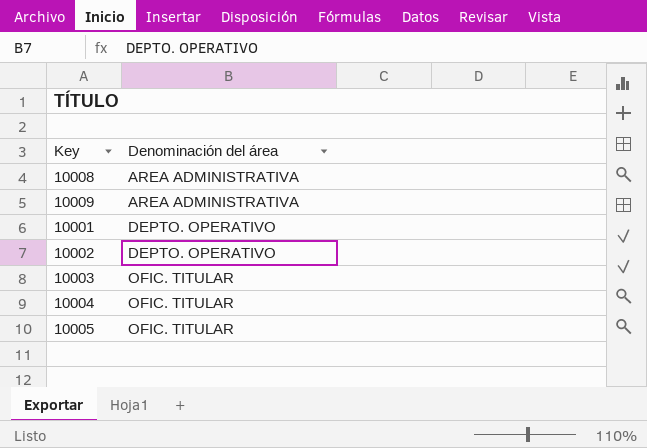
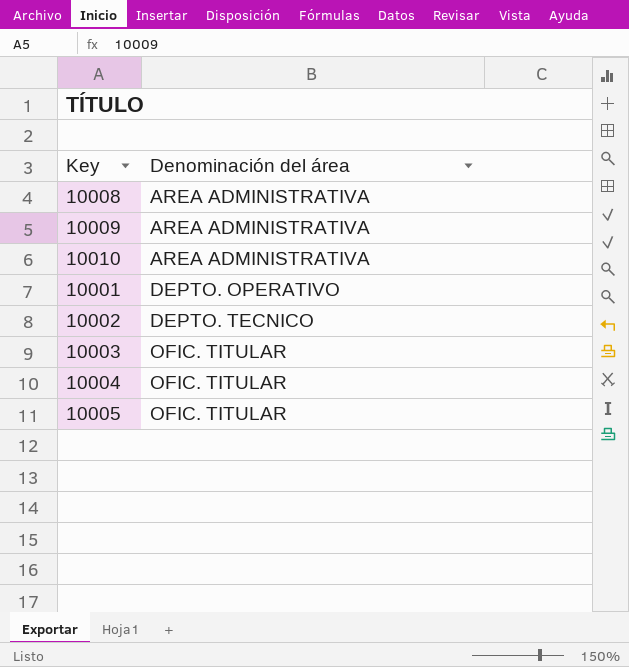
row 10010: none -> AREA ADMINISTRATIVA
10002 | Denominación del área: DEPTO. OPERATIVO -> DEPTO. TECNICO

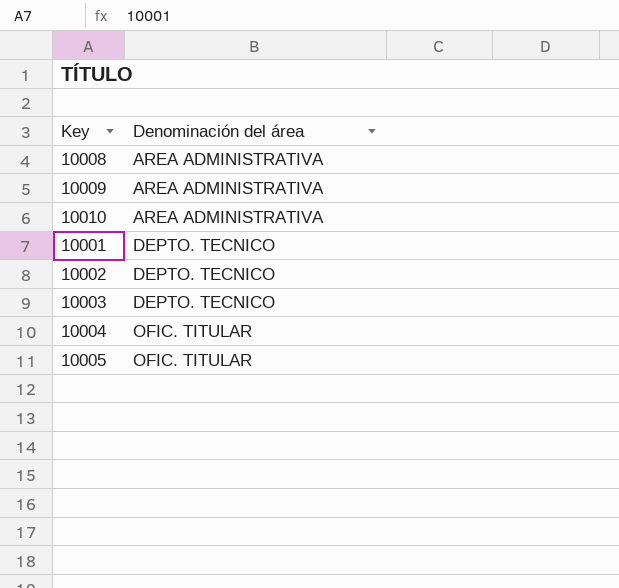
10001 | Denominación del área: DEPTO. OPERATIVO -> DEPTO. TECNICO
10003 | Denominación del área: OFIC. TITULAR -> DEPTO. TECNICO

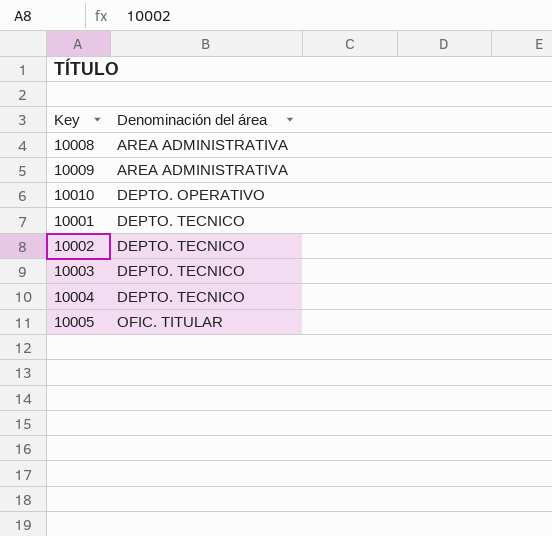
10010 | Denominación del área: AREA ADMINISTRATIVA -> DEPTO. OPERATIVO
10004 | Denominación del área: OFIC. TITULAR -> DEPTO. TECNICO

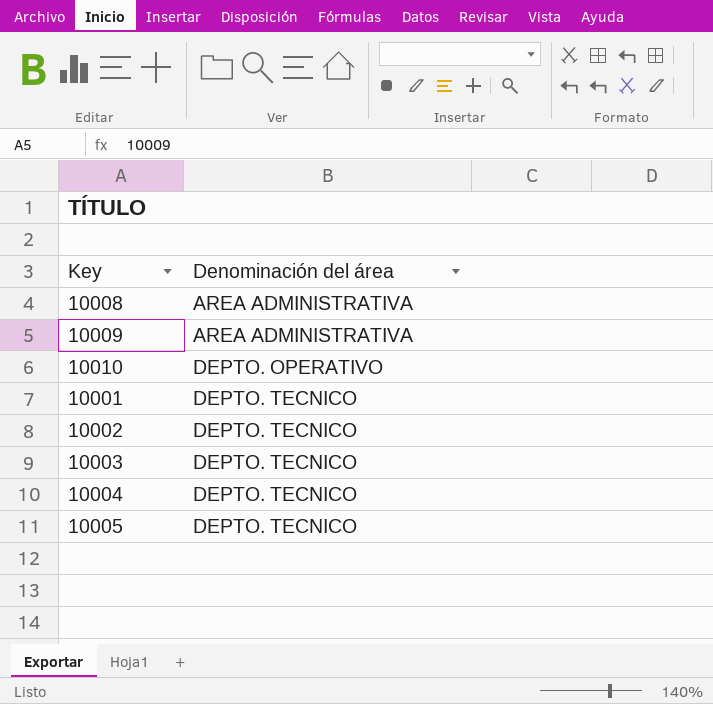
10005 | Denominación del área: OFIC. TITULAR -> DEPTO. TECNICO

